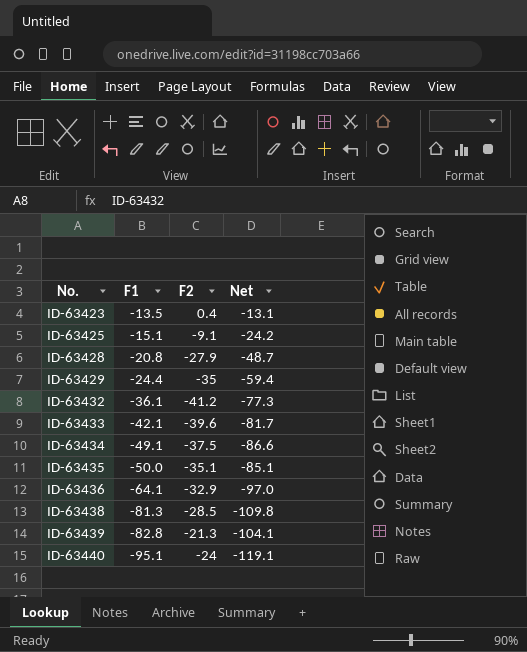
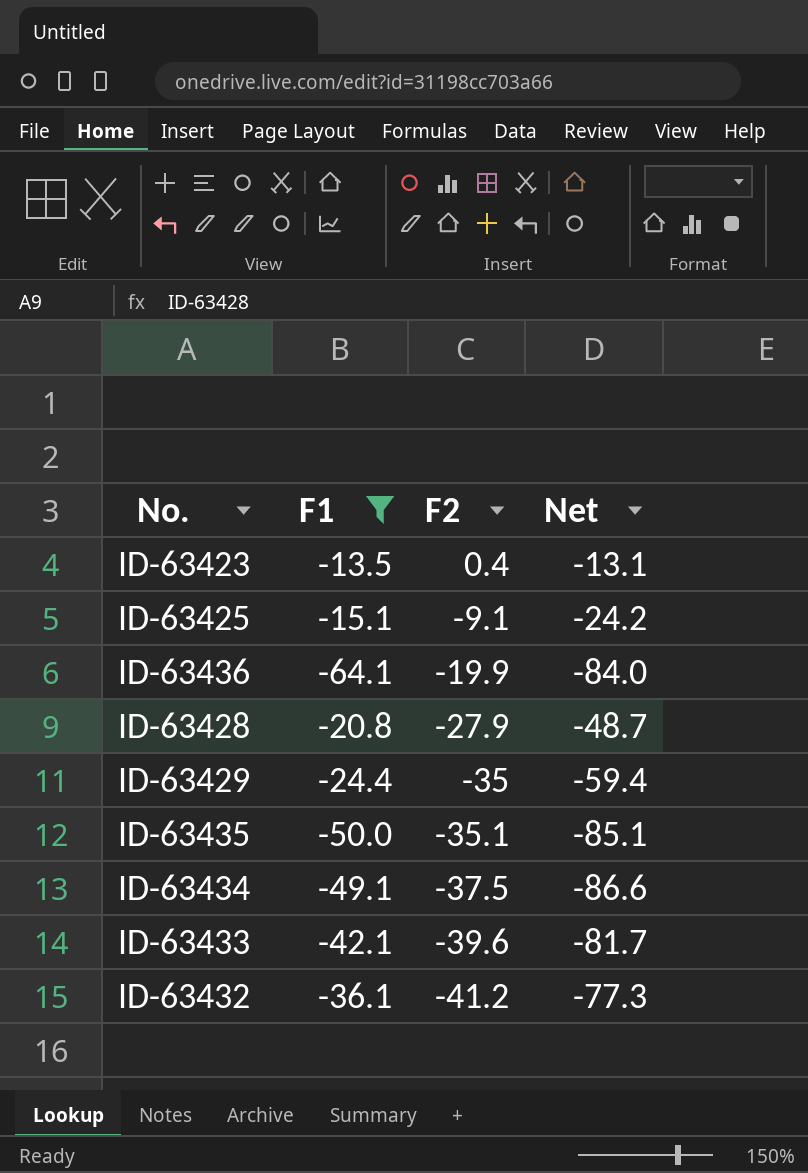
filter: none -> F1 >= -64.1
row order: No. ascending -> F2 descending
ID-63436 | F2: -32.9 -> -19.9
ID-63436 | Net: -97.0 -> -84.0

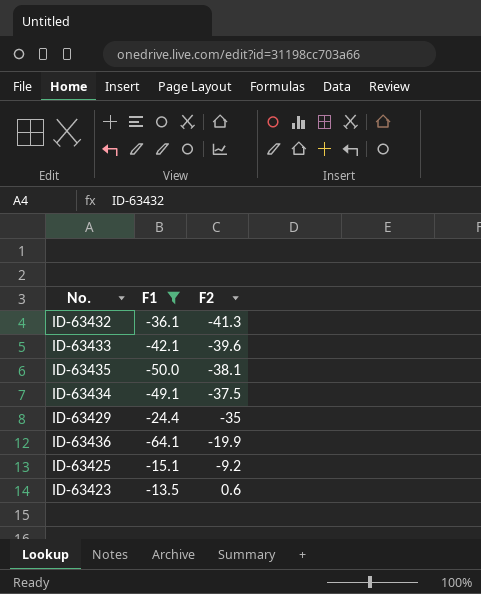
row order: F2 descending -> F2 ascending
column Net | formula: [F1] + [F2] -> none
row ID-63428: -20.8 | -27.9 | -48.7 -> none
ID-63432 | F2: -41.2 -> -41.3
ID-63435 | F2: -35.1 -> -38.1
ID-63425 | F2: -9.1 -> -9.2
ID-63423 | F2: 0.4 -> 0.6

